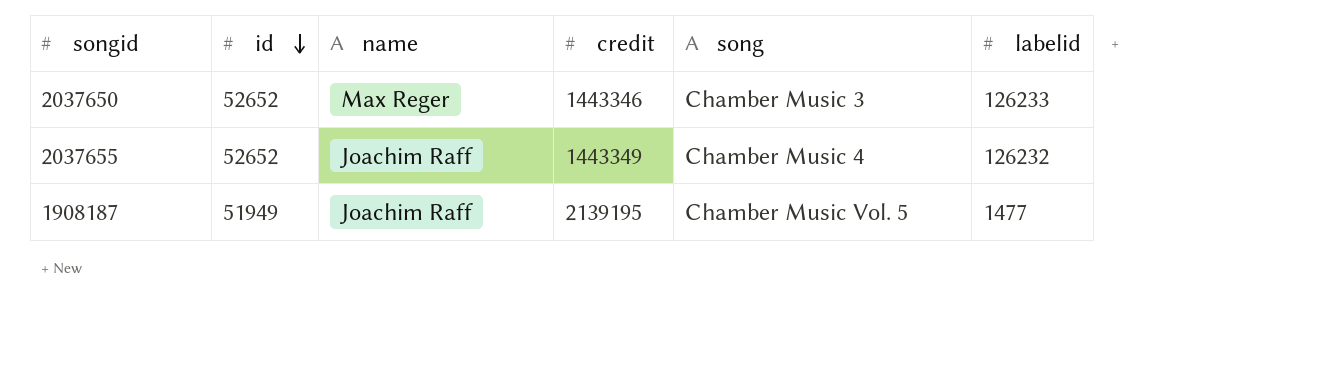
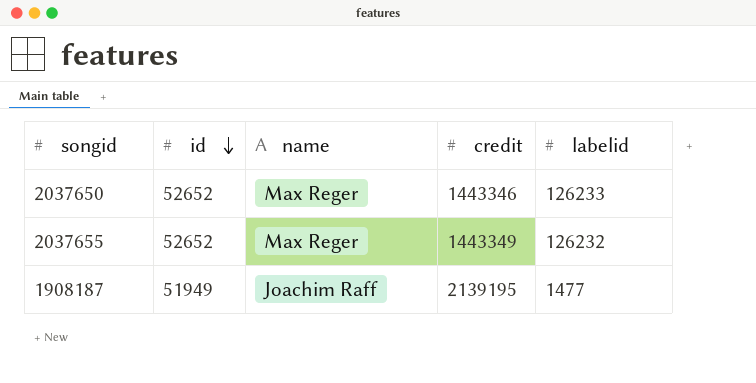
column song | position: 5 -> none
2037655 | name: Joachim Raff -> Max Reger

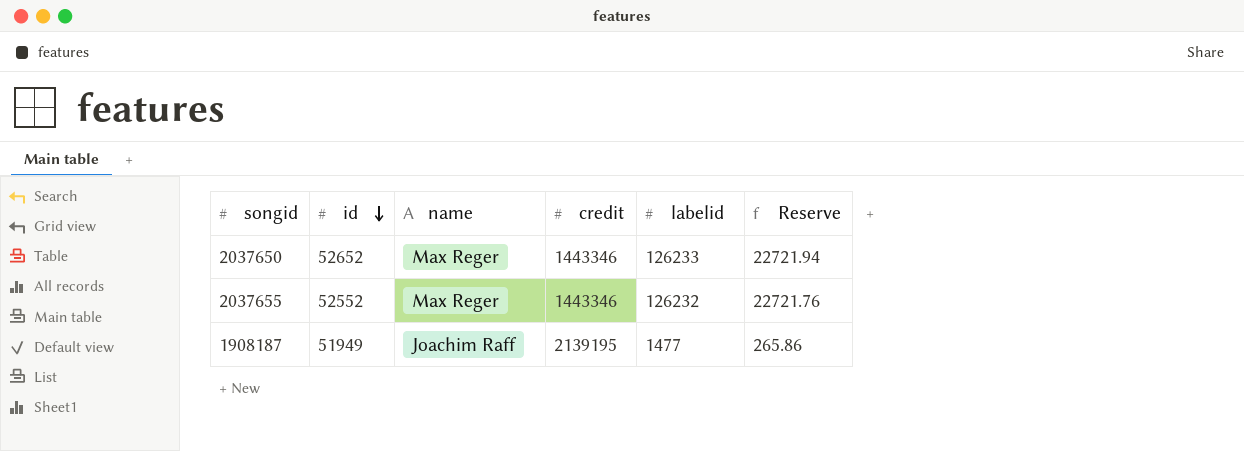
column Reserve | formula: none -> [labelid] * 0.18
2037655 | id: 52652 -> 52552
2037655 | credit: 1443349 -> 1443346

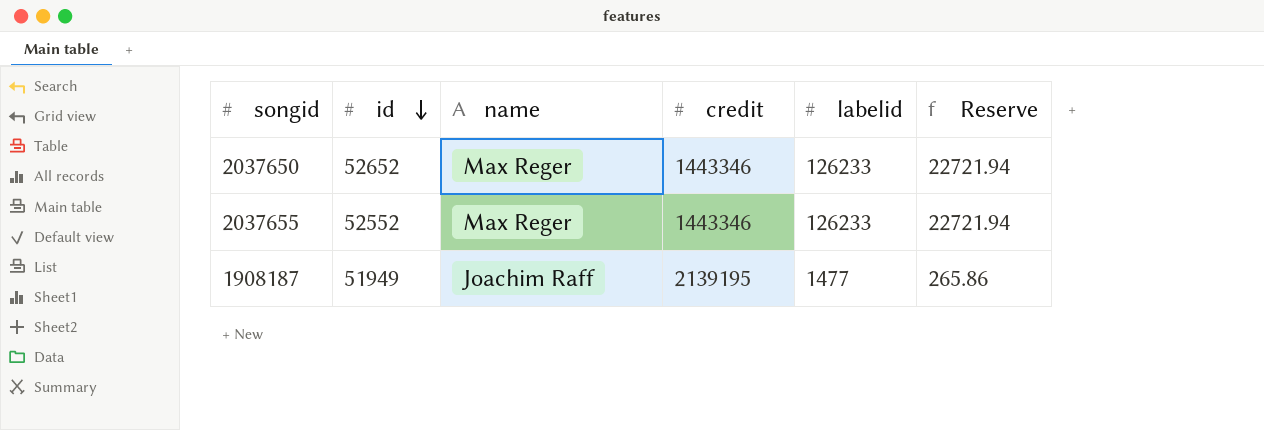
2037655 | labelid: 126232 -> 126233
2037655 | Reserve: 22721.76 -> 22721.94

